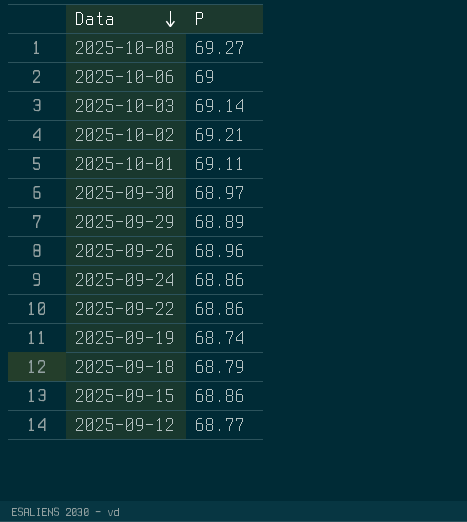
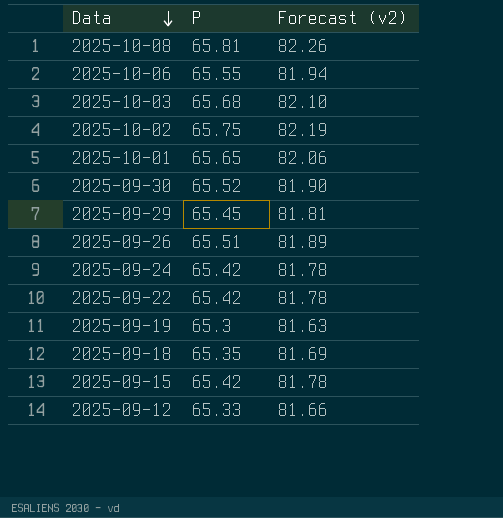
column Forecast (v2) | formula: none -> [P] * 1.25
2025-10-08 | P: 69.27 -> 65.81
2025-10-06 | P: 69 -> 65.55
2025-10-03 | P: 69.14 -> 65.68
2025-10-02 | P: 69.21 -> 65.75
2025-10-01 | P: 69.11 -> 65.65
2025-09-30 | P: 68.97 -> 65.52
2025-09-29 | P: 68.89 -> 65.45
2025-09-26 | P: 68.96 -> 65.51
2025-09-24 | P: 68.86 -> 65.42
2025-09-22 | P: 68.86 -> 65.42
2025-09-19 | P: 68.74 -> 65.3
2025-09-18 | P: 68.79 -> 65.35
2025-09-15 | P: 68.86 -> 65.42
2025-09-12 | P: 68.77 -> 65.33

